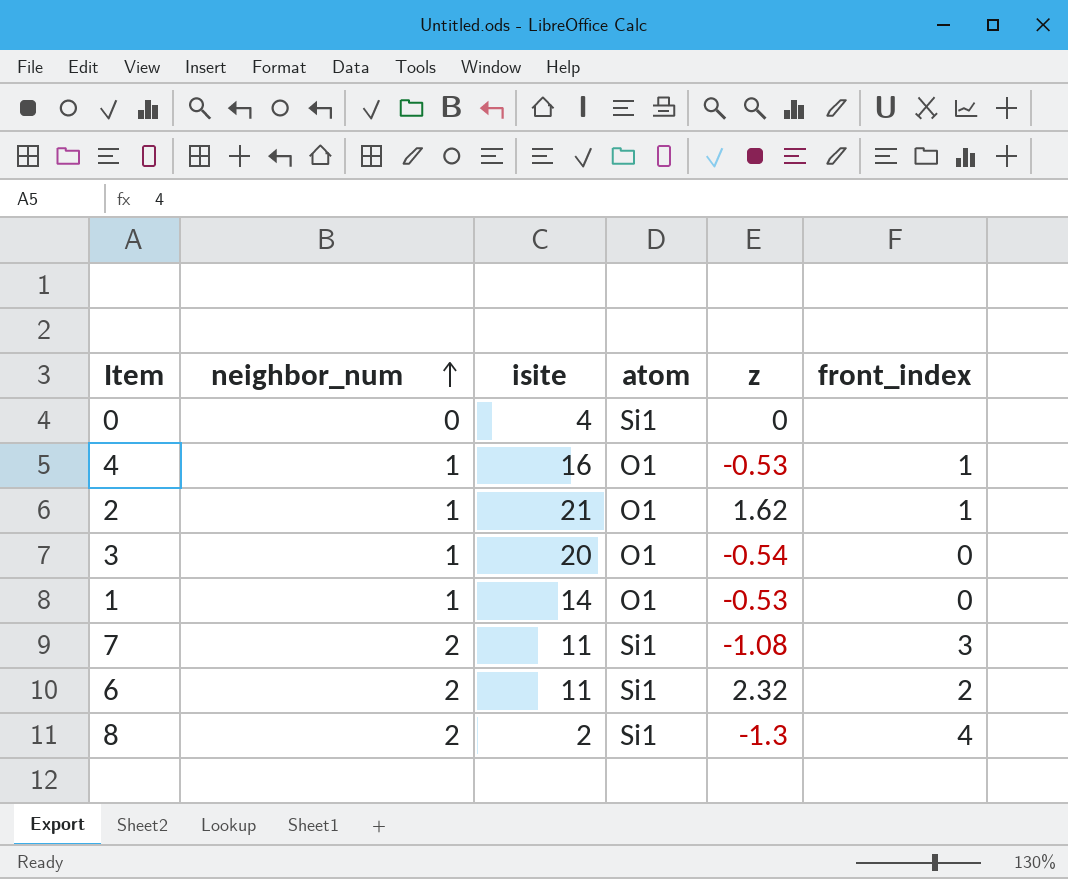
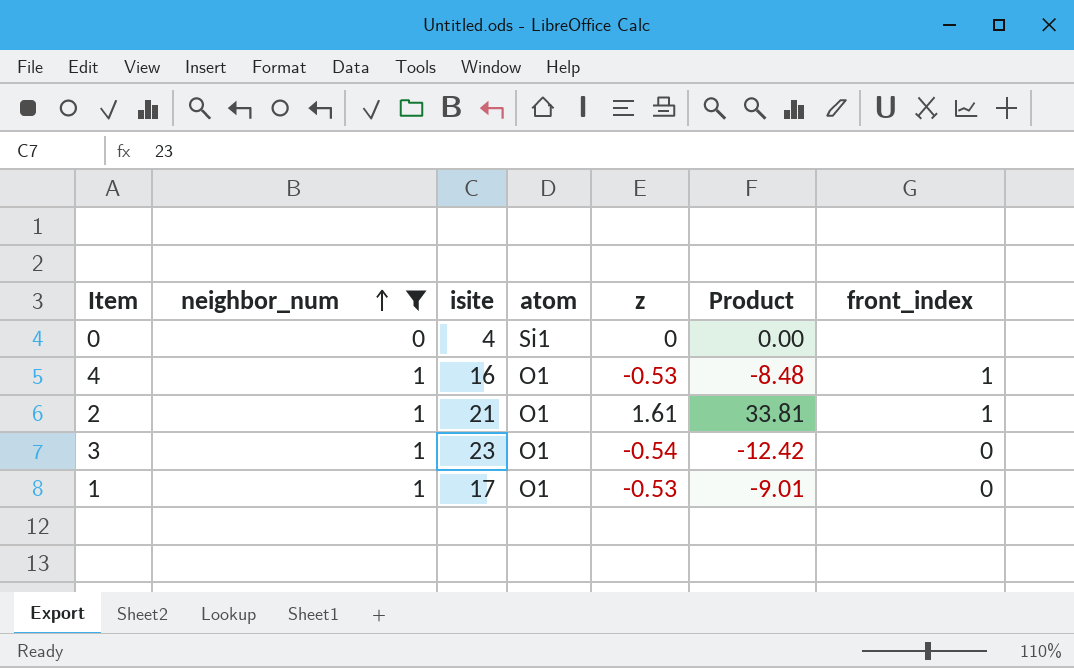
filter: none -> neighbor_num != 2
column Product | formula: none -> [isite] * [z]
2 | z: 1.62 -> 1.61
3 | isite: 20 -> 23
1 | isite: 14 -> 17

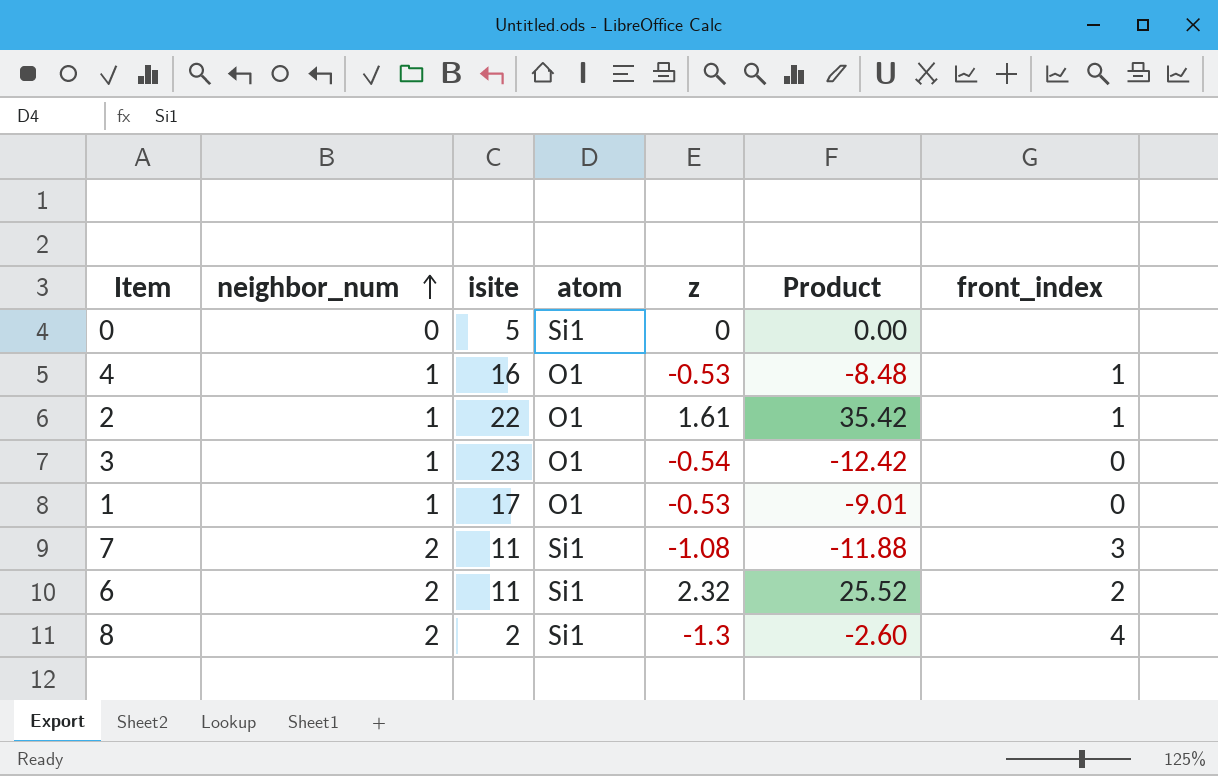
filter: neighbor_num != 2 -> none
0 | isite: 4 -> 5
2 | isite: 21 -> 22
2 | Product: 33.81 -> 35.42

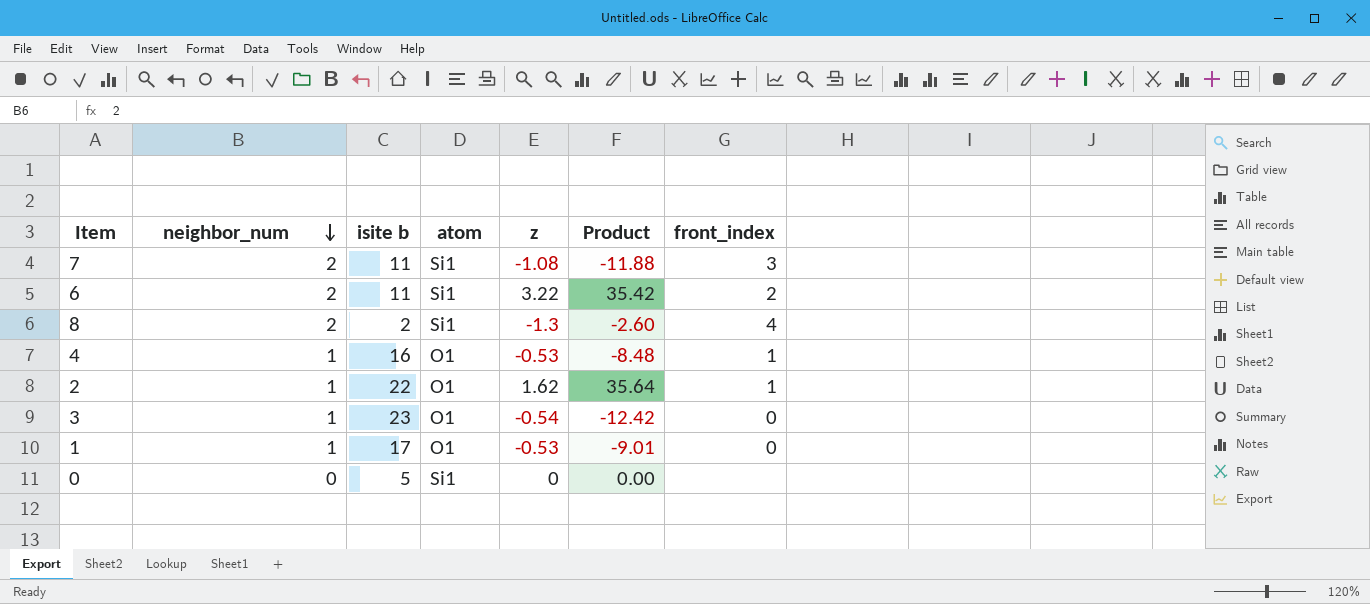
row order: neighbor_num ascending -> neighbor_num descending
column name: isite -> isite b
6 | z: 2.32 -> 3.22
6 | Product: 25.52 -> 35.42
2 | z: 1.61 -> 1.62
2 | Product: 35.42 -> 35.64

